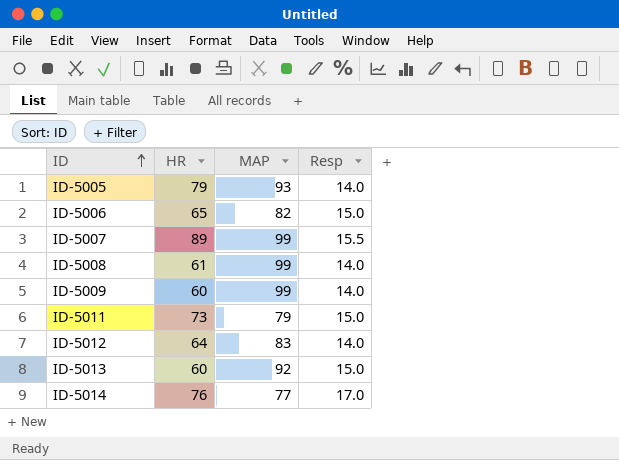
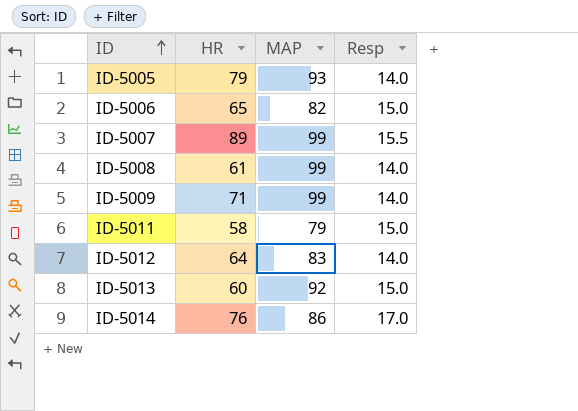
ID-5009 | HR: 60 -> 71
ID-5011 | HR: 73 -> 58
ID-5014 | MAP: 77 -> 86

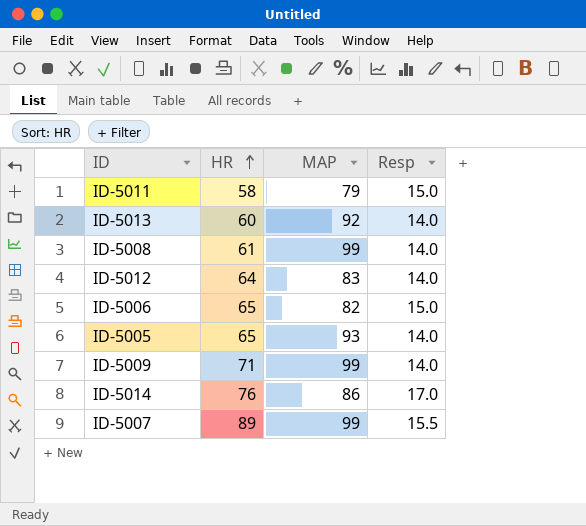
row order: ID ascending -> HR ascending
ID-5013 | Resp: 15.0 -> 14.0
ID-5005 | HR: 79 -> 65

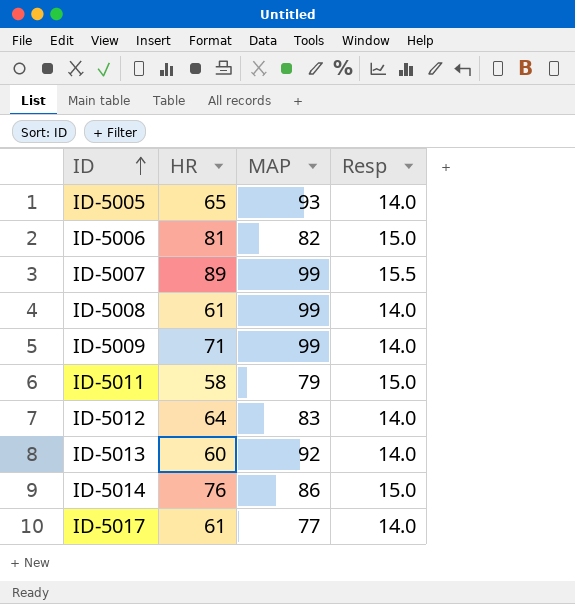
row order: HR ascending -> ID ascending
ID-5006 | HR: 65 -> 81
ID-5014 | Resp: 17.0 -> 15.0
row ID-5017: none -> 61 | 77 | 14.0

